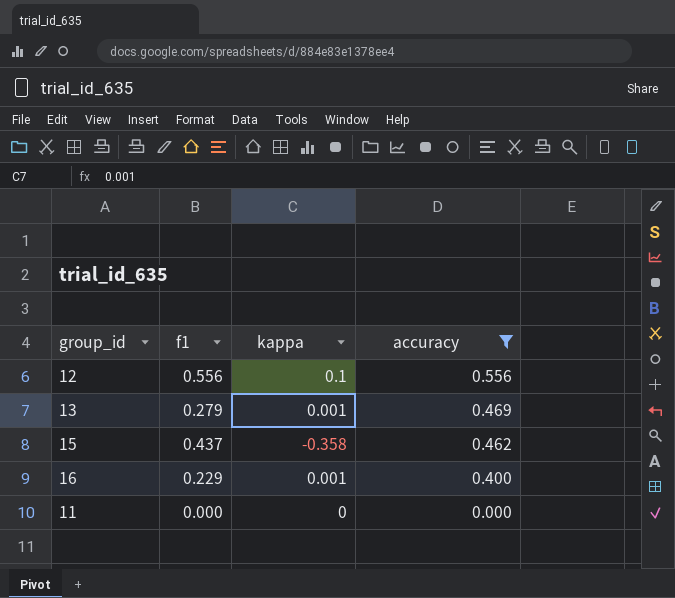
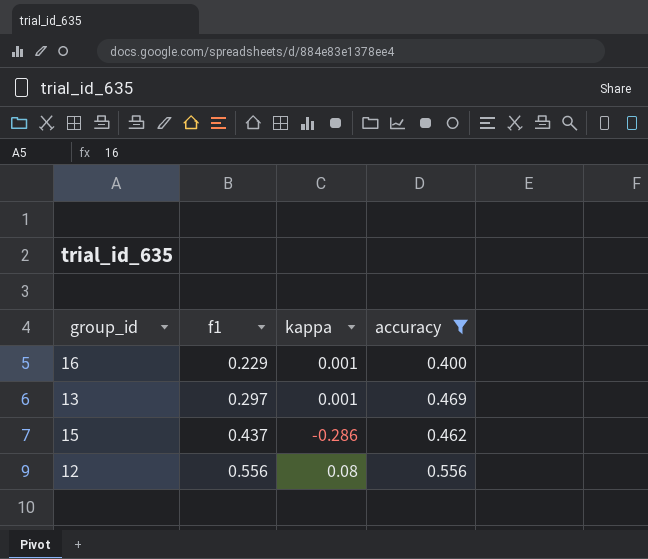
row order: accuracy descending -> f1 ascending
row 11: 0.000 | 0 | 0.000 -> none
13 | f1: 0.279 -> 0.297
15 | kappa: -0.358 -> -0.286
12 | kappa: 0.1 -> 0.08

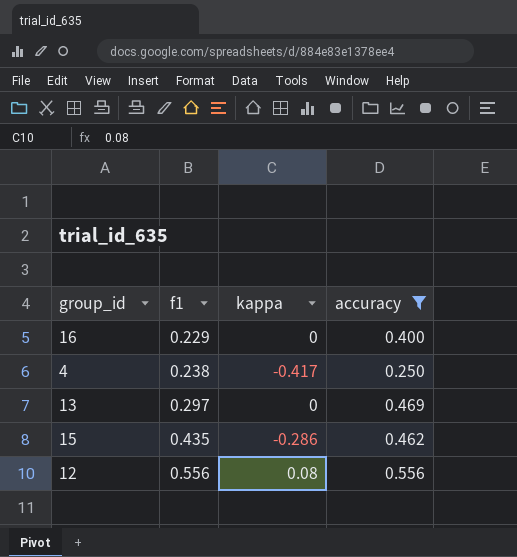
16 | kappa: 0.001 -> 0
row 4: none -> 0.238 | -0.417 | 0.250
13 | kappa: 0.001 -> 0
15 | f1: 0.437 -> 0.435

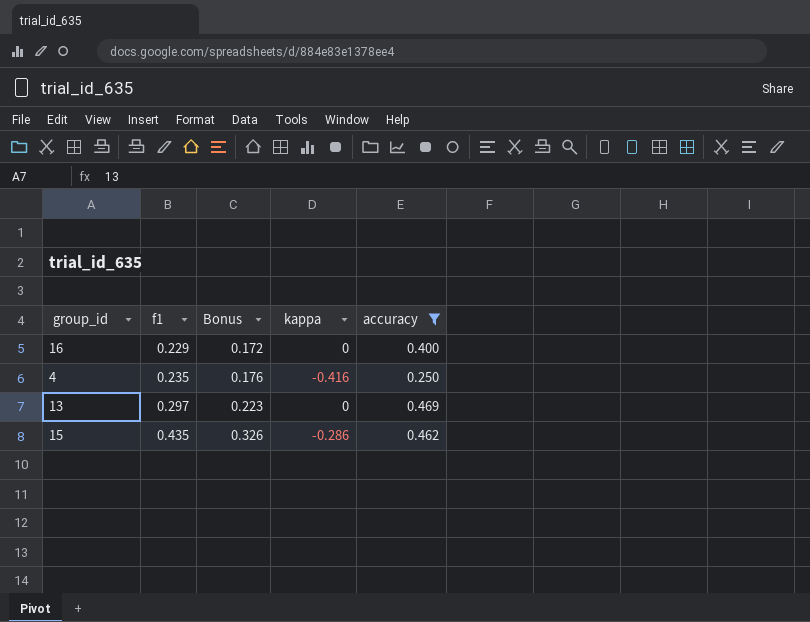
column Bonus | formula: none -> [f1] * 0.75
row 12: 0.556 | 0.08 | 0.556 -> none
4 | f1: 0.238 -> 0.235
4 | kappa: -0.417 -> -0.416

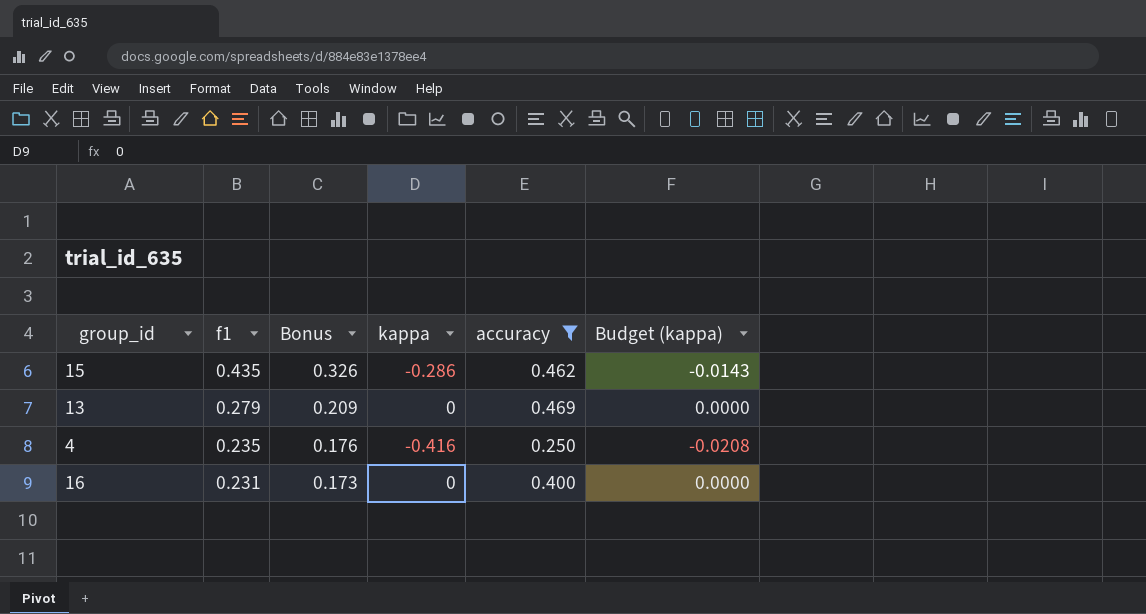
row order: f1 ascending -> f1 descending
column Budget (kappa) | formula: none -> [kappa] * 0.05
13 | f1: 0.297 -> 0.279
13 | Bonus: 0.223 -> 0.209
16 | f1: 0.229 -> 0.231
16 | Bonus: 0.172 -> 0.173

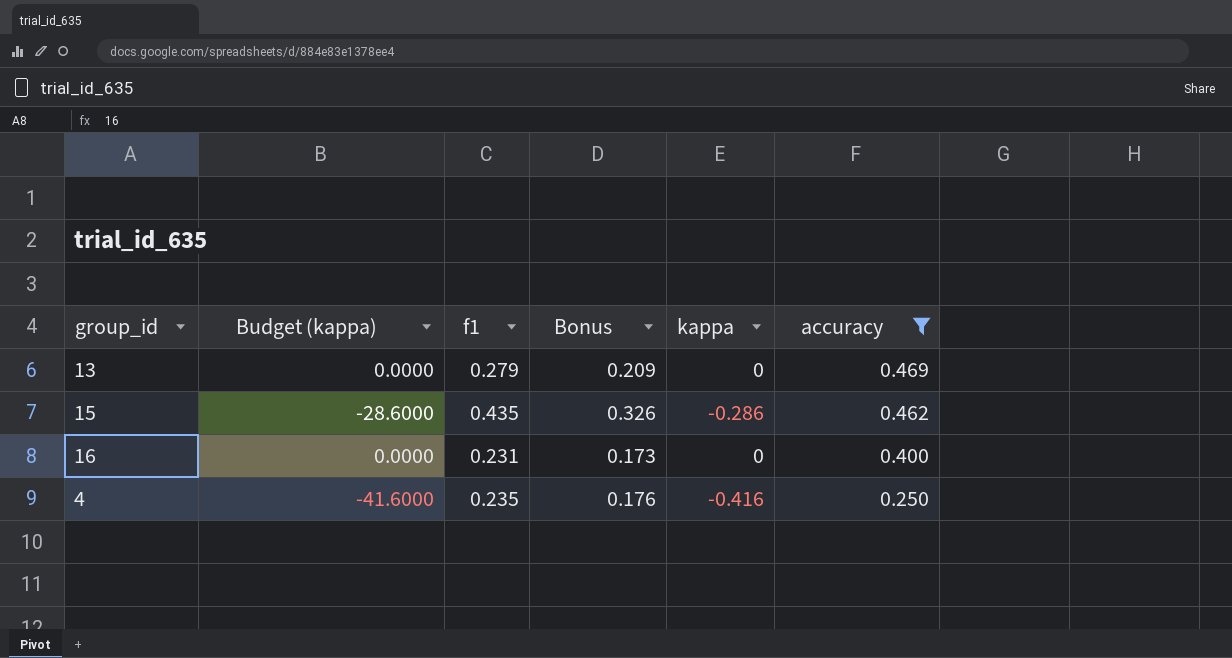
row order: f1 descending -> accuracy descending
column Budget (kappa) | formula: [kappa] * 0.05 -> [kappa] * 100
column Budget (kappa) | position: 6 -> 2

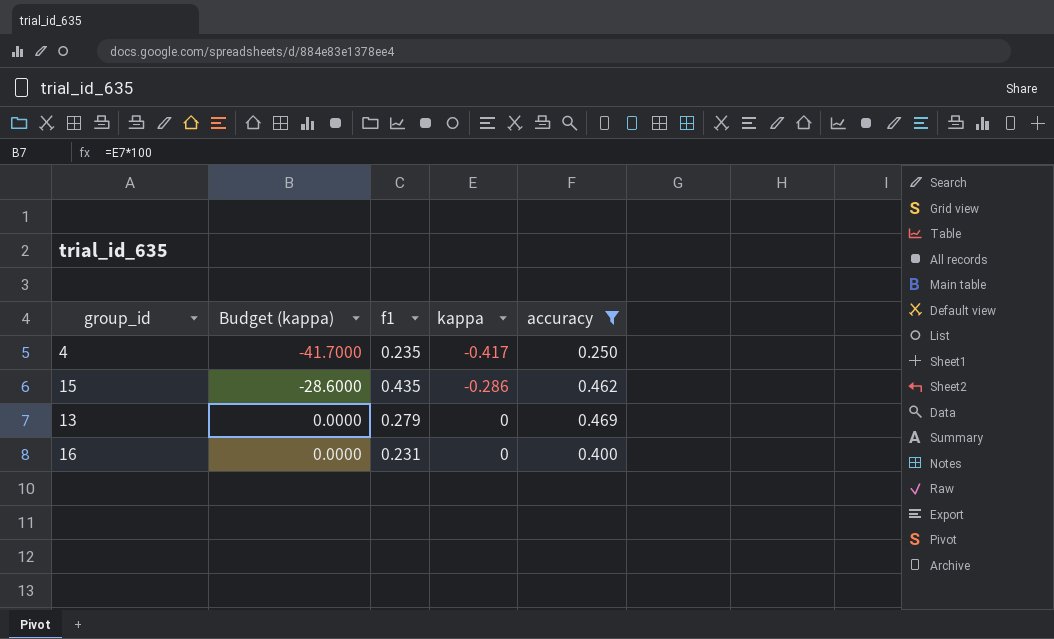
row order: accuracy descending -> Budget (kappa) ascending
column Bonus | formula: [f1] * 0.75 -> none
4 | Budget (kappa): -41.6000 -> -41.7000
4 | kappa: -0.416 -> -0.417

